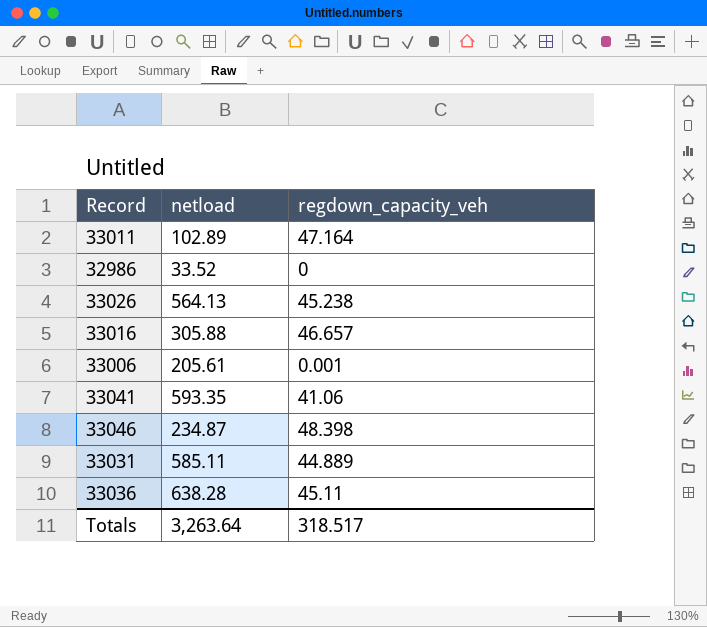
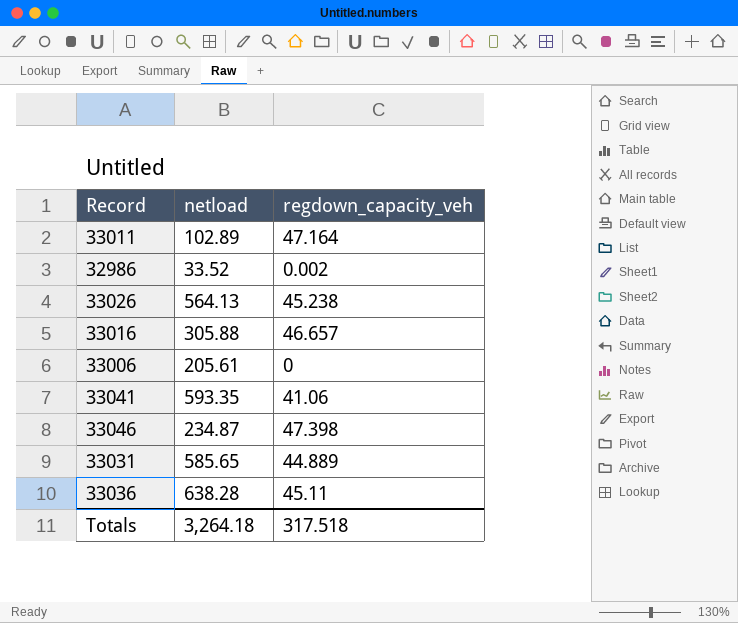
32986 | regdown_capacity_veh: 0 -> 0.002
33006 | regdown_capacity_veh: 0.001 -> 0
33046 | regdown_capacity_veh: 48.398 -> 47.398
33031 | netload: 585.11 -> 585.65
Totals | netload: 3,263.64 -> 3,264.18
Totals | regdown_capacity_veh: 318.517 -> 317.518

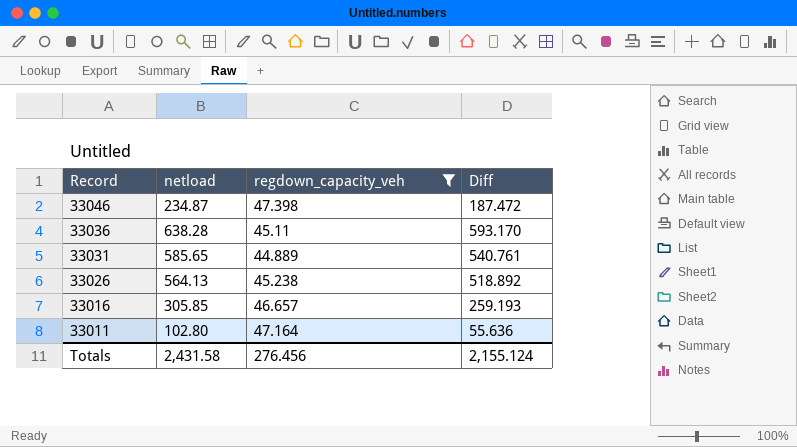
filter: none -> regdown_capacity_veh >= 44.889
row order: none -> Record descending
column Diff | formula: none -> [netload] - [regdown_capacity_veh]
33016 | netload: 305.88 -> 305.85
33011 | netload: 102.89 -> 102.80
Totals | netload: 3,264.18 -> 2,431.58
Totals | regdown_capacity_veh: 317.518 -> 276.456

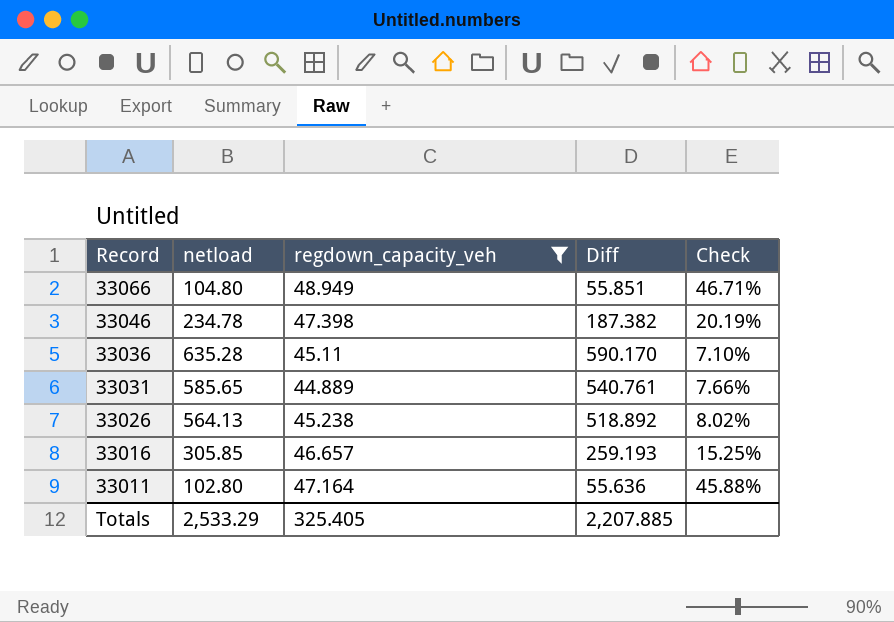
column Check | formula: none -> [regdown_capacity_veh] / [netload]
row 33066: none -> 104.80 | 48.949 | 55.851 | 46.71%
33046 | netload: 234.87 -> 234.78
33046 | Diff: 187.472 -> 187.382
33036 | netload: 638.28 -> 635.28
33036 | Diff: 593.170 -> 590.170
Totals | netload: 2,431.58 -> 2,533.29
Totals | regdown_capacity_veh: 276.456 -> 325.405
Totals | Diff: 2,155.124 -> 2,207.885

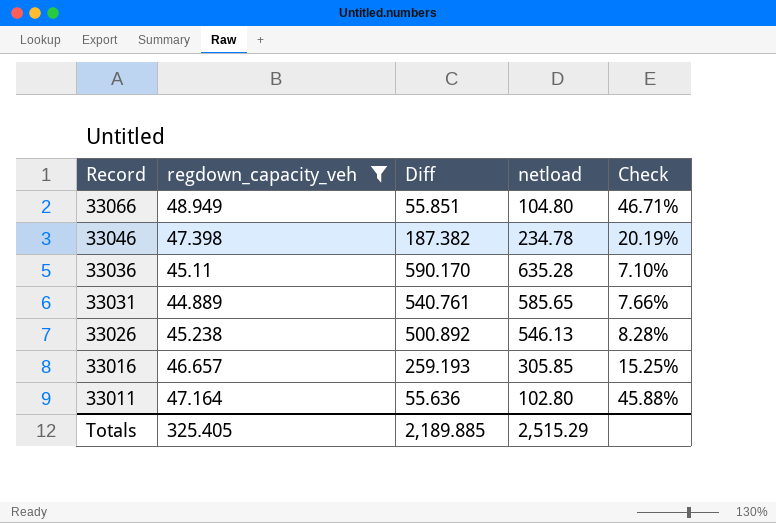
column netload | position: 2 -> 4
33026 | Diff: 518.892 -> 500.892
33026 | netload: 564.13 -> 546.13
33026 | Check: 8.02% -> 8.28%
Totals | Diff: 2,207.885 -> 2,189.885
Totals | netload: 2,533.29 -> 2,515.29

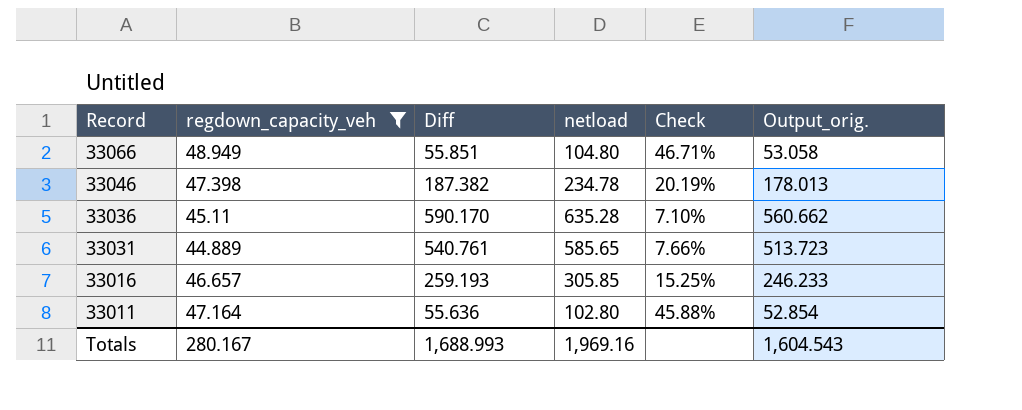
column Output_orig. | formula: none -> [Diff] * 0.95
row 33026: 45.238 | 500.892 | 546.13 | 8.28% -> none
Totals | regdown_capacity_veh: 325.405 -> 280.167
Totals | Diff: 2,189.885 -> 1,688.993
Totals | netload: 2,515.29 -> 1,969.16

